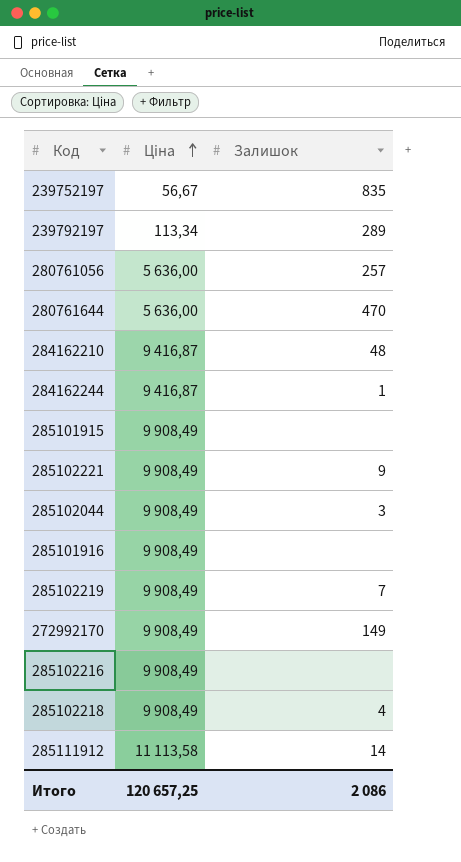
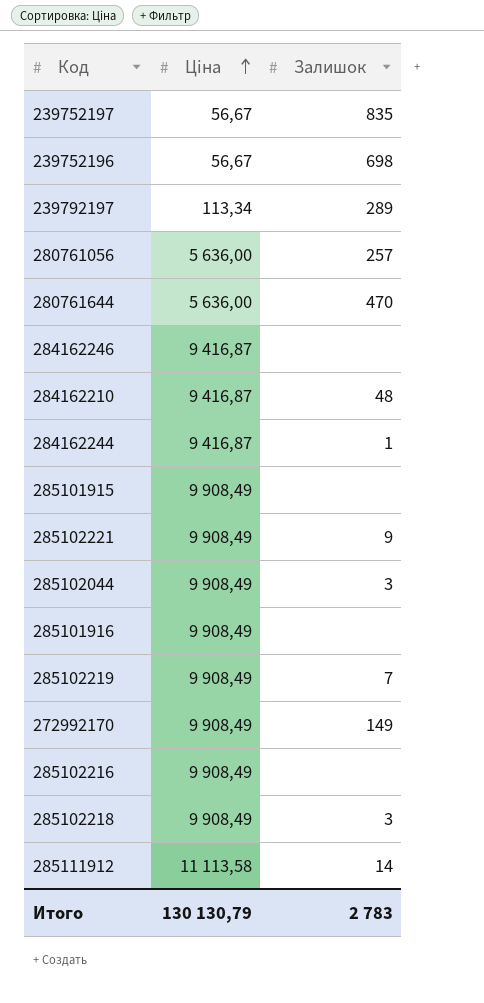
row 239752196: none -> 56,67 | 698
row 284162246: none -> 9 416,87 | none
285102218 | Залишок: 4 -> 3
Итого | Ціна: 120 657,25 -> 130 130,79
Итого | Залишок: 2 086 -> 2 783

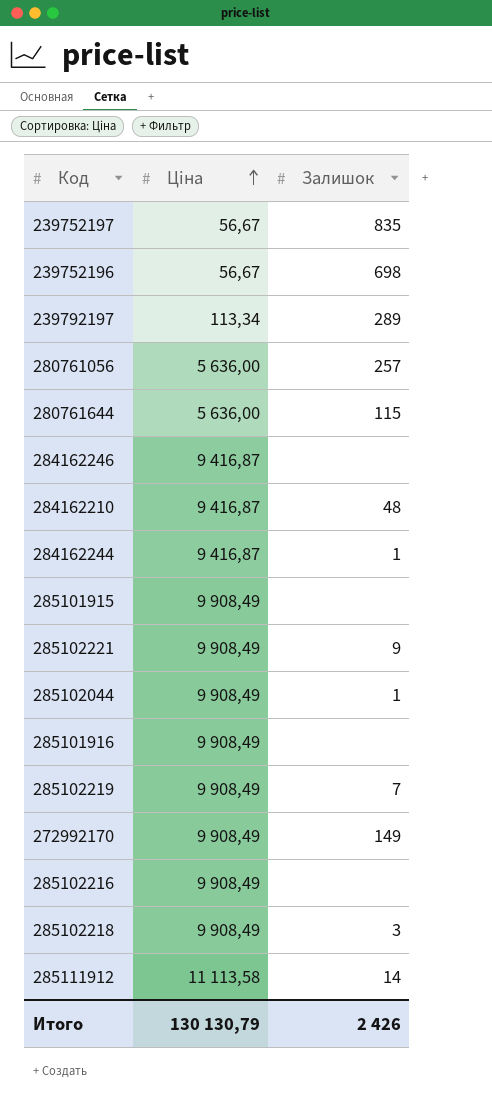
280761644 | Залишок: 470 -> 115
285102044 | Залишок: 3 -> 1
Итого | Залишок: 2 783 -> 2 426

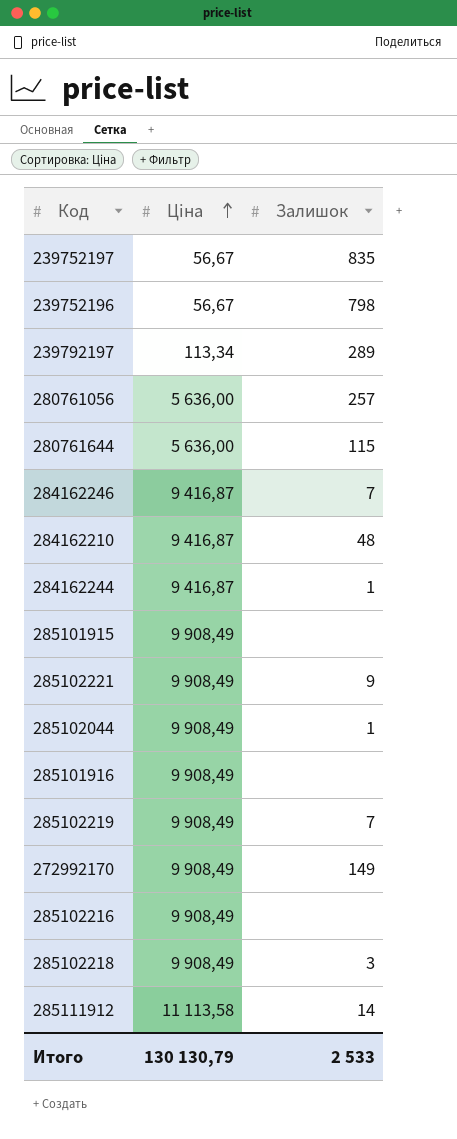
239752196 | Залишок: 698 -> 798
284162246 | Залишок: none -> 7
Итого | Залишок: 2 426 -> 2 533

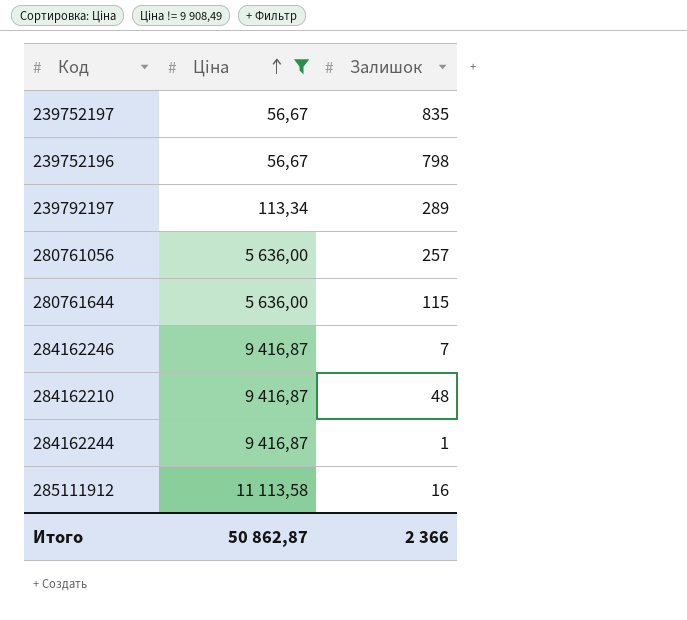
filter: none -> Ціна != 9 908,49
285111912 | Залишок: 14 -> 16
Итого | Ціна: 130 130,79 -> 50 862,87
Итого | Залишок: 2 533 -> 2 366

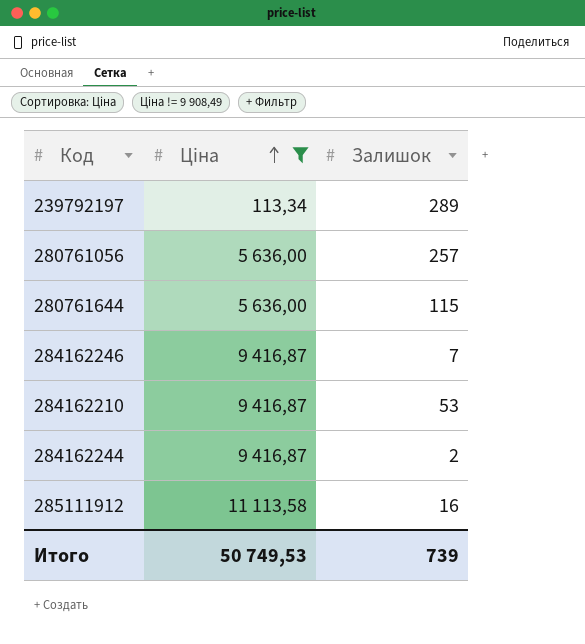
row 239752197: 56,67 | 835 -> none
row 239752196: 56,67 | 798 -> none
284162210 | Залишок: 48 -> 53
284162244 | Залишок: 1 -> 2
Итого | Ціна: 50 862,87 -> 50 749,53
Итого | Залишок: 2 366 -> 739

